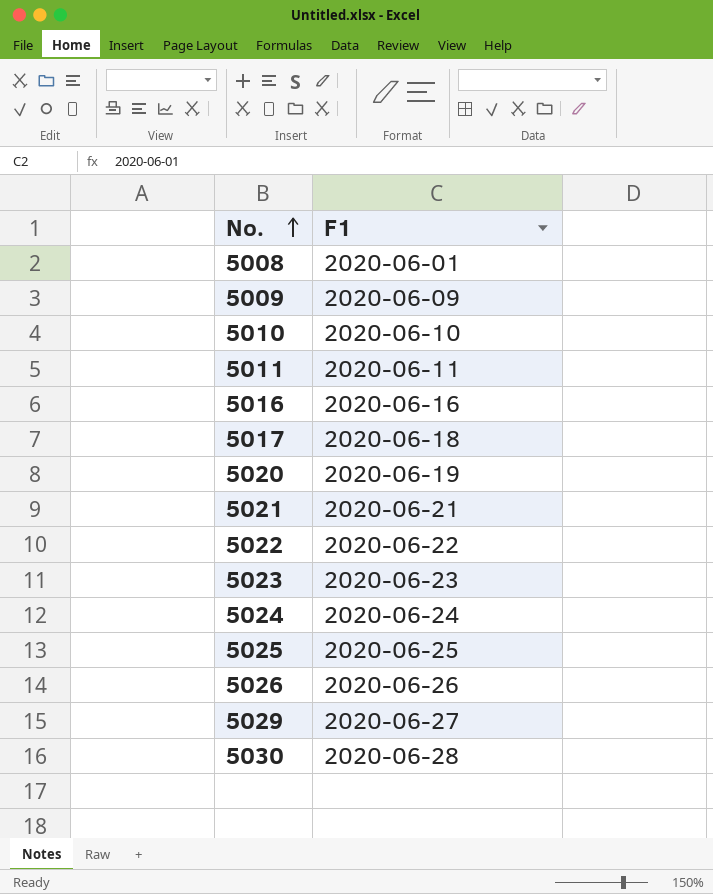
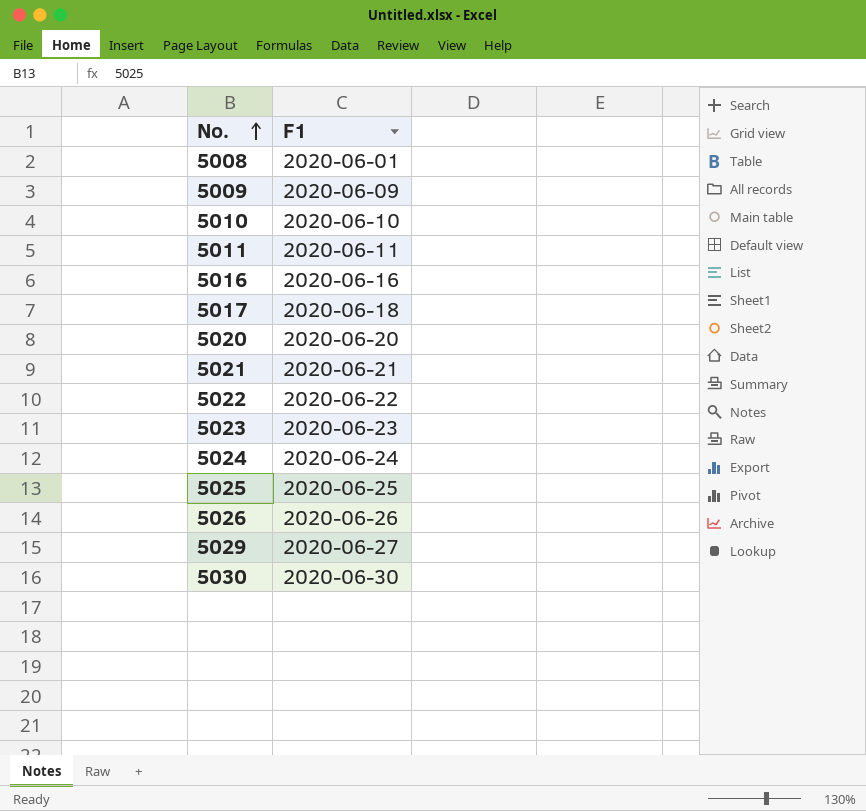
5020 | F1: 2020-06-19 -> 2020-06-20
5030 | F1: 2020-06-28 -> 2020-06-30

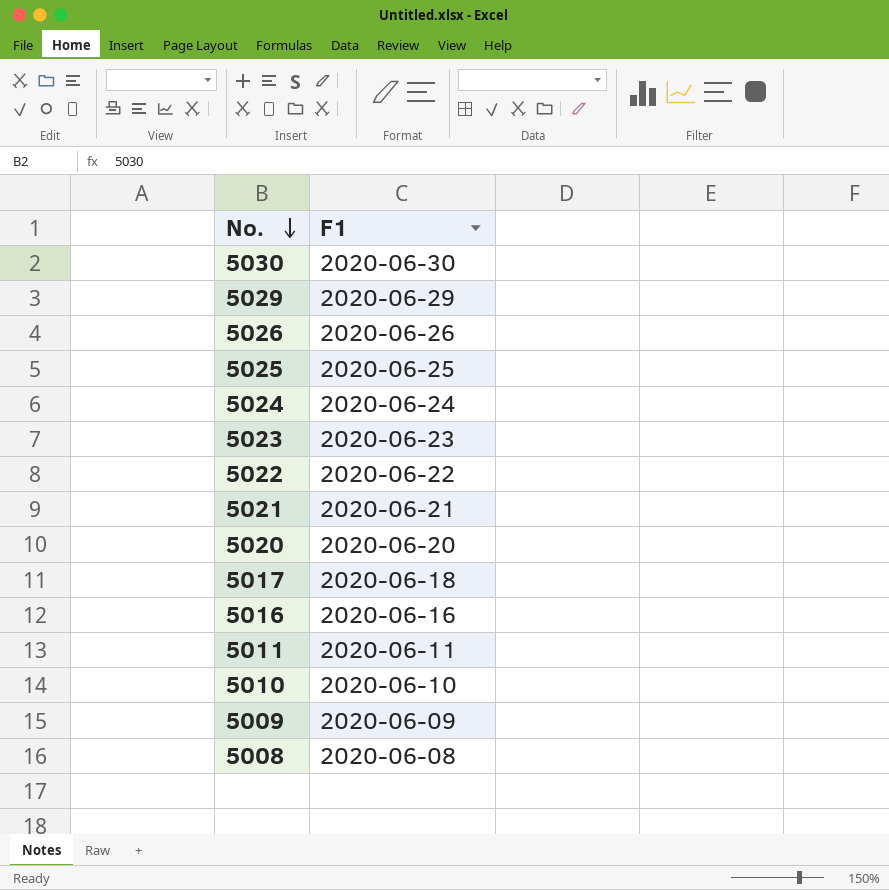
row order: No. ascending -> No. descending
5029 | F1: 2020-06-27 -> 2020-06-29
5008 | F1: 2020-06-01 -> 2020-06-08

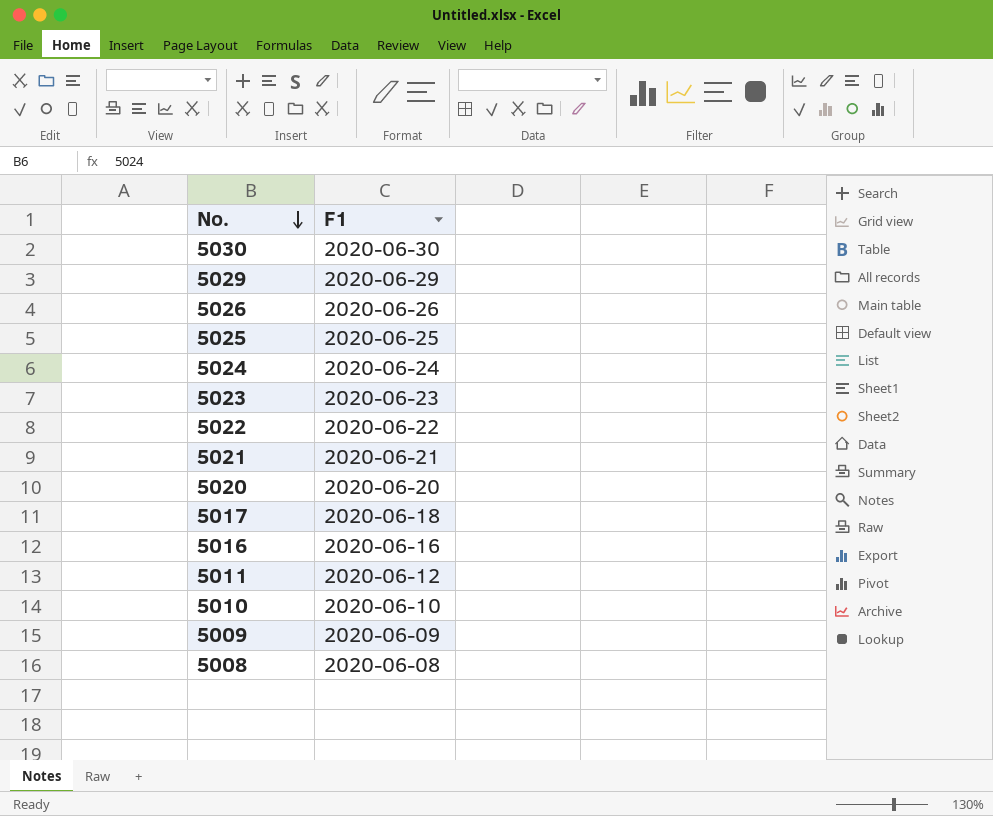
5011 | F1: 2020-06-11 -> 2020-06-12

